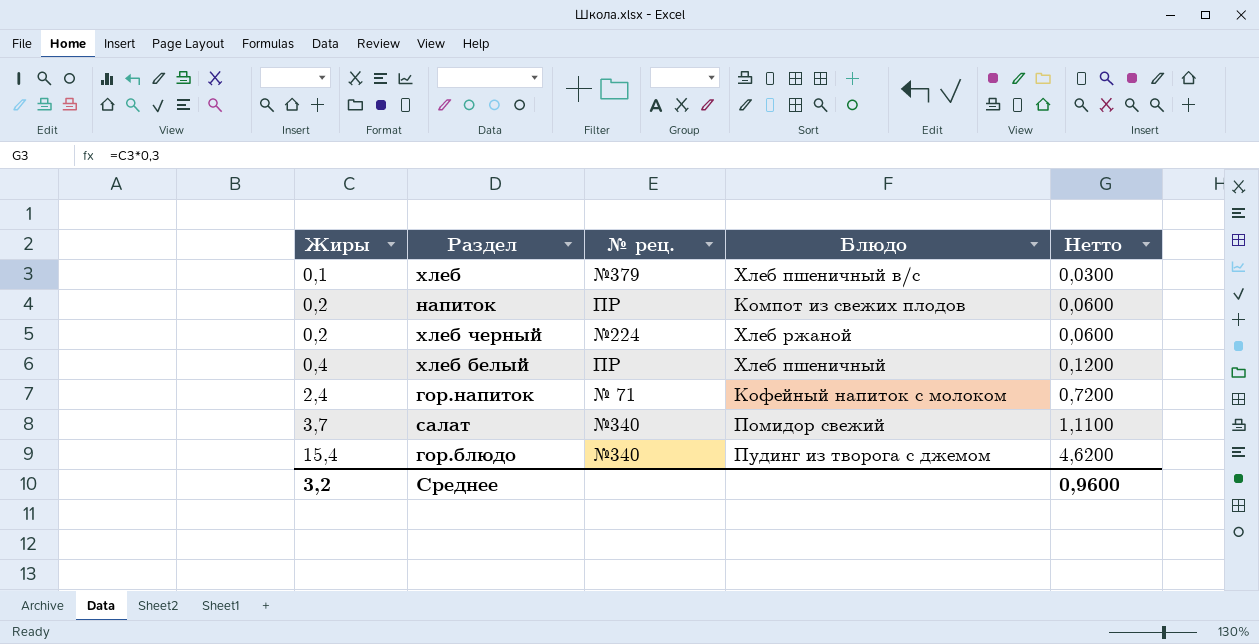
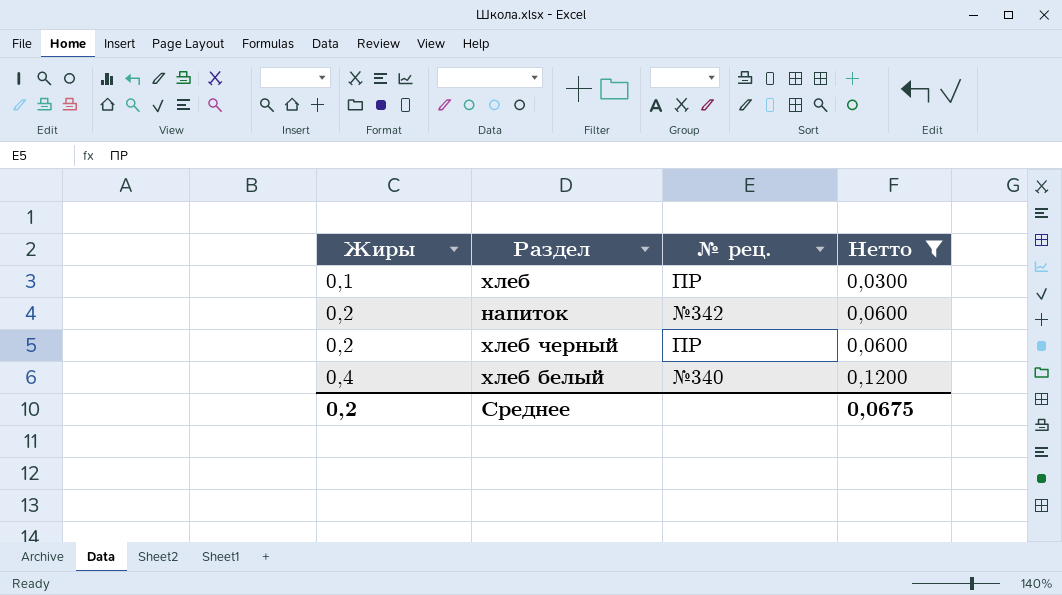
filter: none -> Нетто <= 0,1200
column Блюдо | position: 4 -> none
хлеб | № рец.: №379 -> ПР
напиток | № рец.: ПР -> №342
хлеб черный | № рец.: №224 -> ПР
хлеб белый | № рец.: ПР -> №340
Среднее | Жиры: 3,2 -> 0,2
Среднее | Нетто: 0,9600 -> 0,0675

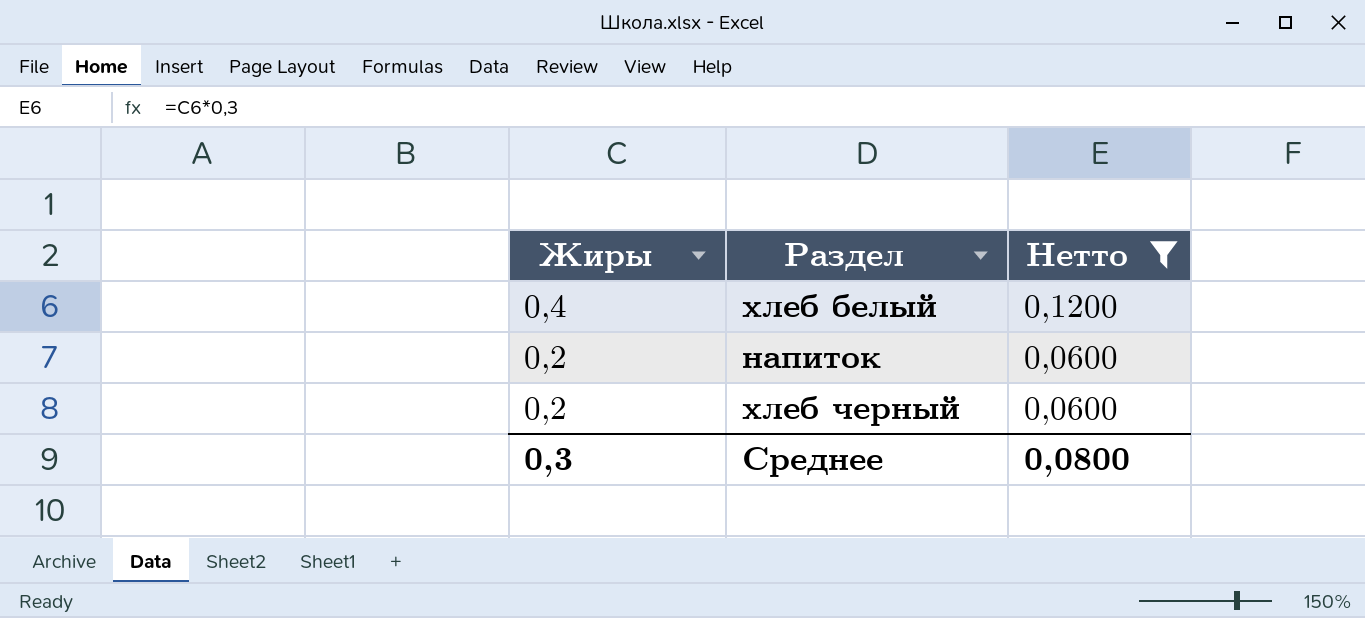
row order: Жиры ascending -> Жиры descending
column № рец. | position: 3 -> none
row хлеб: 0,1 | ПР | 0,0300 -> none
Среднее | Жиры: 0,2 -> 0,3
Среднее | Нетто: 0,0675 -> 0,0800

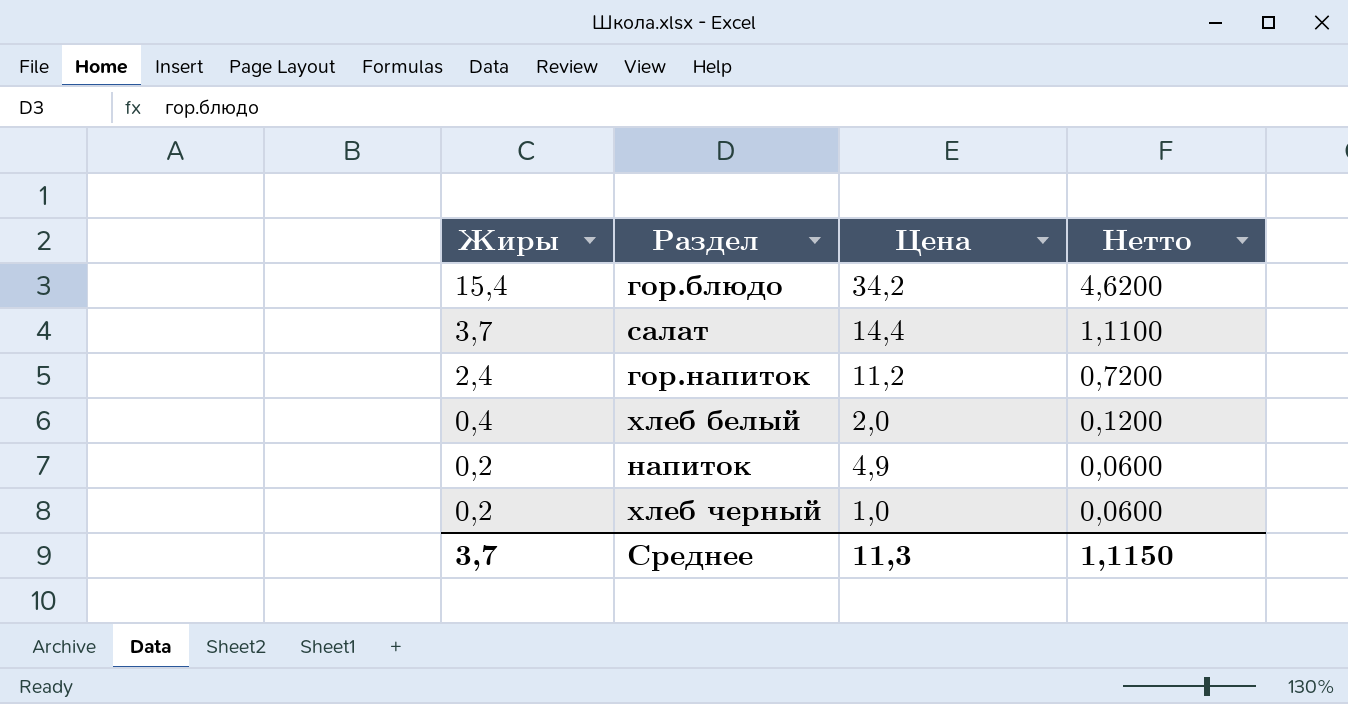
filter: Нетто <= 0,1200 -> none
column Цена | position: none -> 3
Среднее | Жиры: 0,3 -> 3,7
Среднее | Нетто: 0,0800 -> 1,1150

